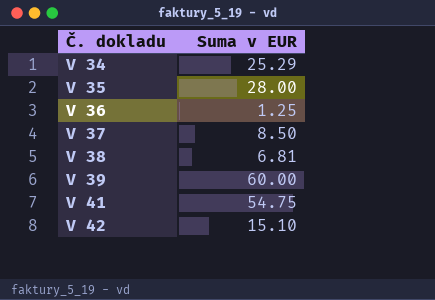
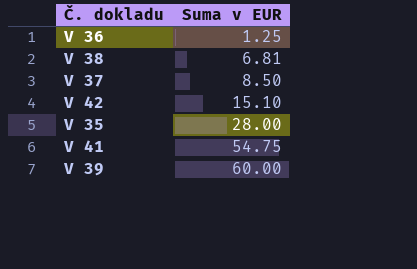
row order: Č. dokladu ascending -> Suma v EUR ascending
row V 34: 25.29 -> none

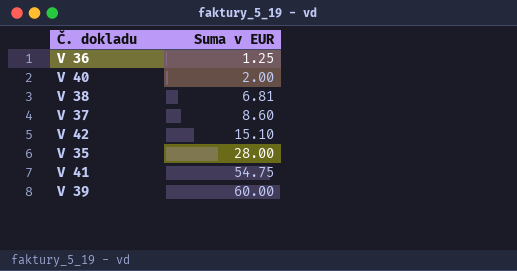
row V 40: none -> 2.00
V 37 | Suma v EUR: 8.50 -> 8.60

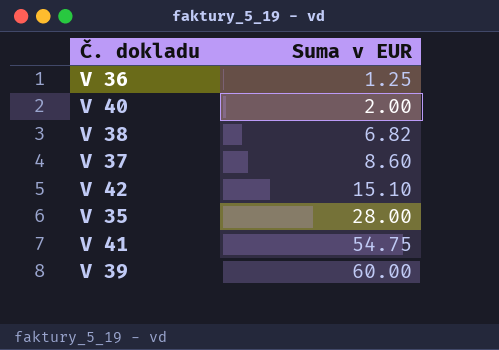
V 38 | Suma v EUR: 6.81 -> 6.82

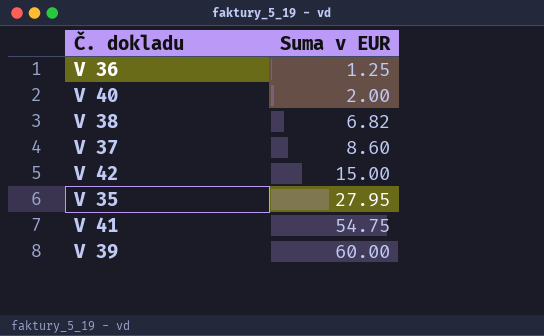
V 42 | Suma v EUR: 15.10 -> 15.00
V 35 | Suma v EUR: 28.00 -> 27.95

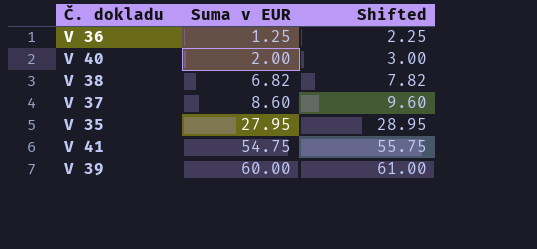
column Shifted | formula: none -> [Suma v EUR] + 1
row V 42: 15.00 -> none

